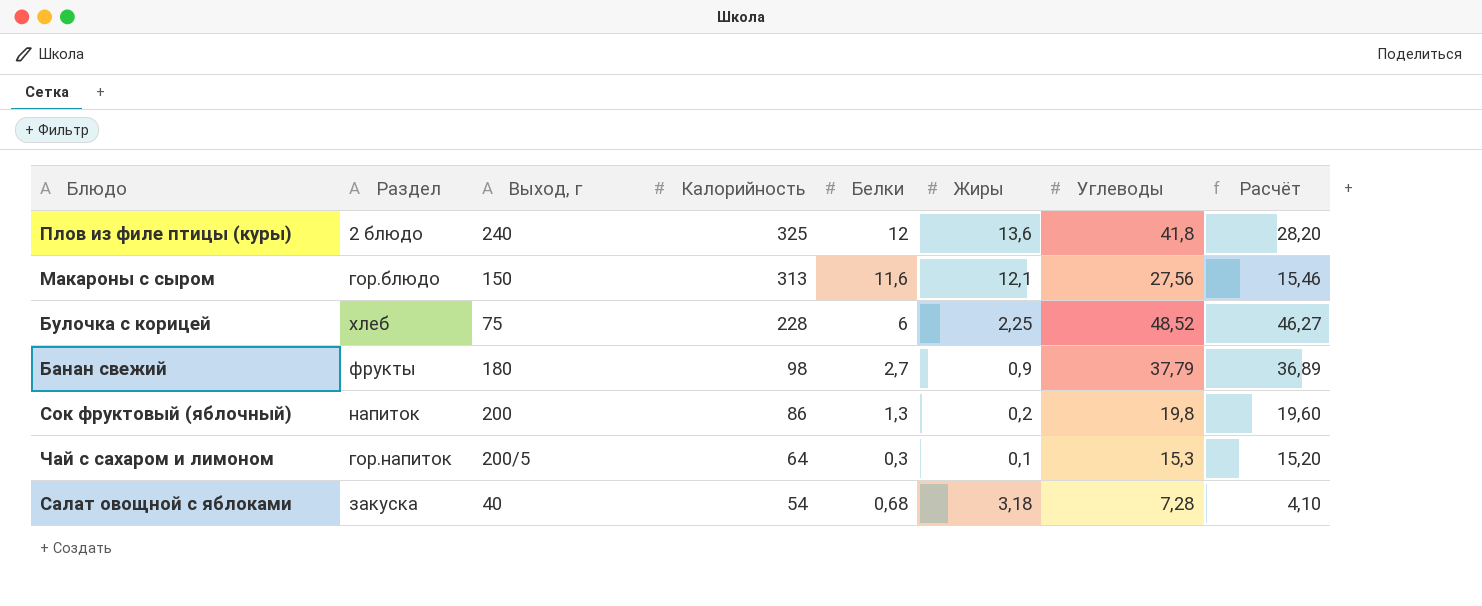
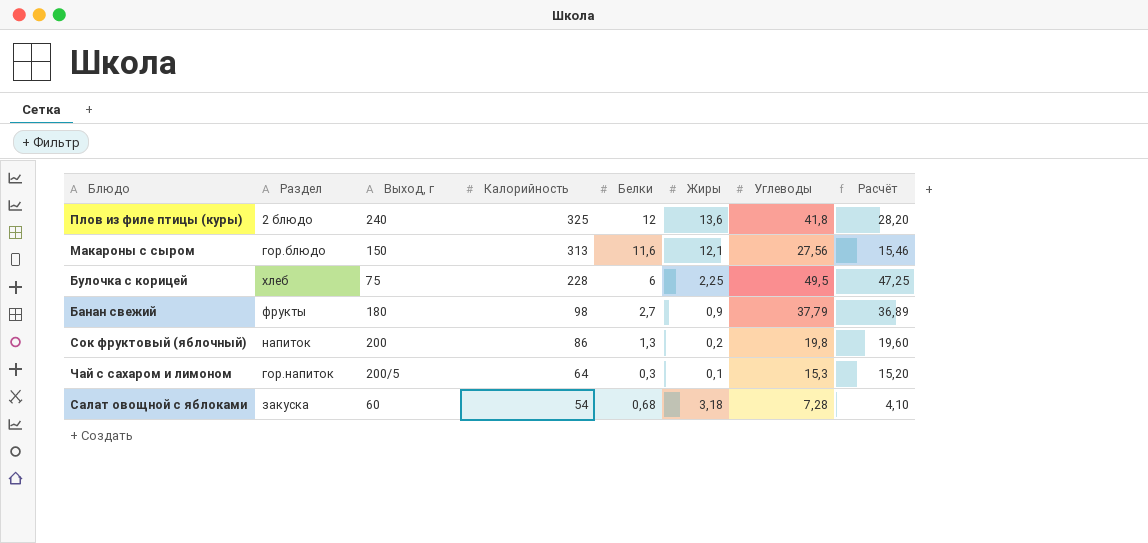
Булочка с корицей | Углеводы: 48,52 -> 49,5
Булочка с корицей | Расчёт: 46,27 -> 47,25
Салат овощной с яблоками | Выход, г: 40 -> 60

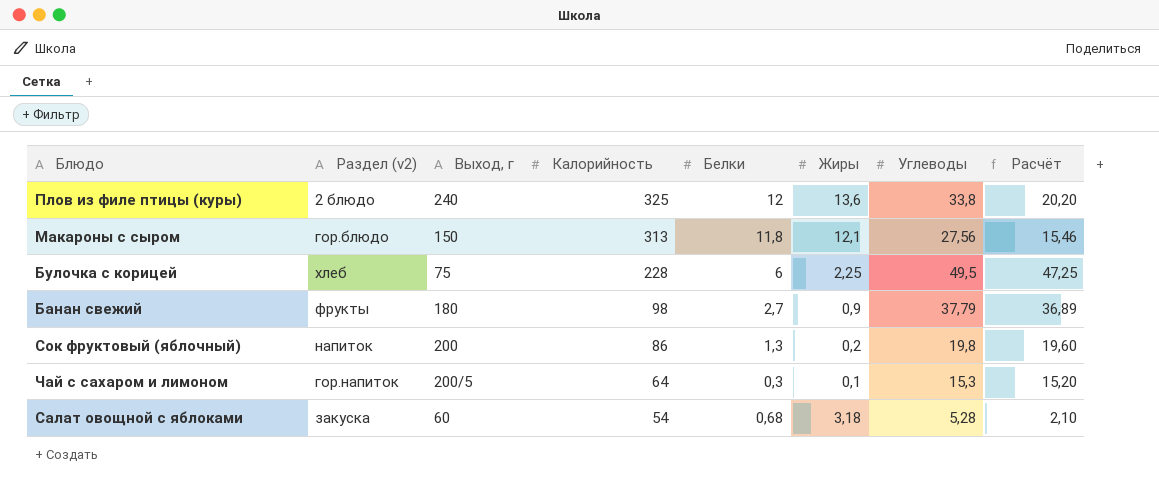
column name: Раздел -> Раздел (v2)
Плов из филе птицы (куры) | Углеводы: 41,8 -> 33,8
Плов из филе птицы (куры) | Расчёт: 28,20 -> 20,20
Макароны с сыром | Белки: 11,6 -> 11,8
Салат овощной с яблоками | Углеводы: 7,28 -> 5,28
Салат овощной с яблоками | Расчёт: 4,10 -> 2,10

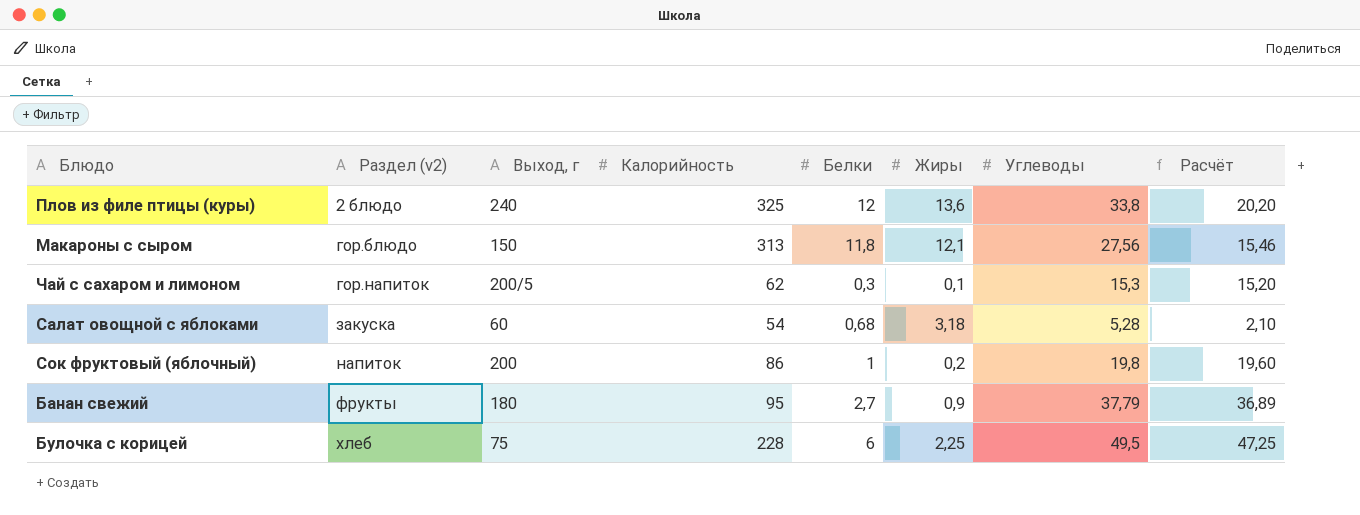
row order: Калорийность descending -> Раздел (v2) ascending
Чай с сахаром и лимоном | Калорийность: 64 -> 62
Сок фруктовый (яблочный) | Белки: 1,3 -> 1
Банан свежий | Калорийность: 98 -> 95

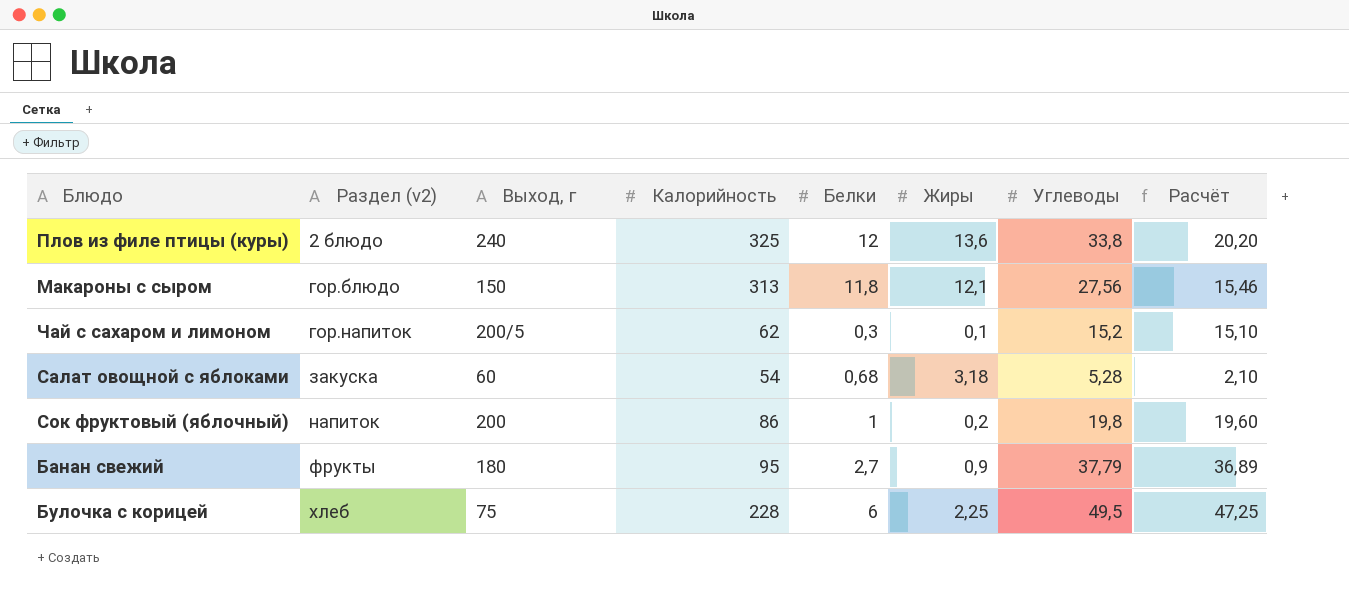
Чай с сахаром и лимоном | Углеводы: 15,3 -> 15,2
Чай с сахаром и лимоном | Расчёт: 15,20 -> 15,10

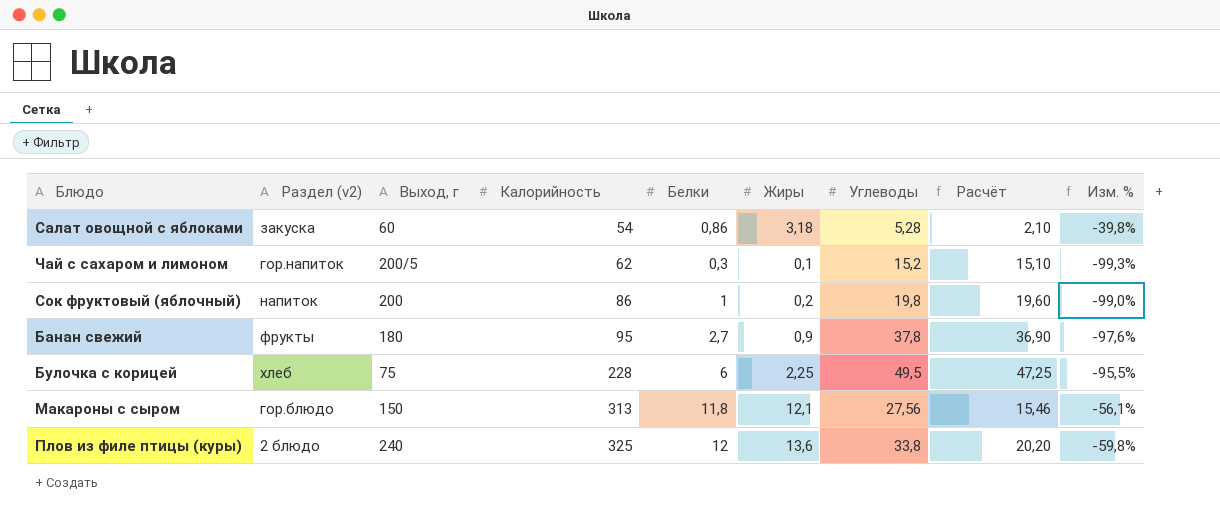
row order: Раздел (v2) ascending -> Калорийность ascending
column Изм. % | formula: none -> ([Жиры] - [Углеводы]) / [Углеводы]
Салат овощной с яблоками | Белки: 0,68 -> 0,86
Банан свежий | Углеводы: 37,79 -> 37,8
Банан свежий | Расчёт: 36,89 -> 36,90

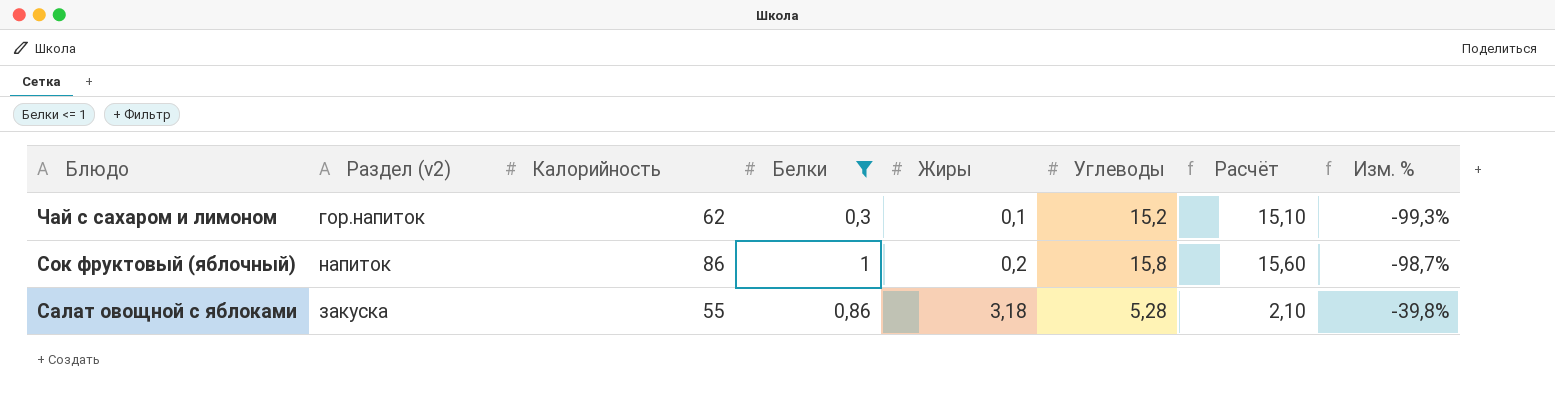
filter: none -> Белки <= 1
row order: Калорийность ascending -> Блюдо descending
column Выход, г | position: 3 -> none
Сок фруктовый (яблочный) | Углеводы: 19,8 -> 15,8
Сок фруктовый (яблочный) | Расчёт: 19,60 -> 15,60
Сок фруктовый (яблочный) | Изм. %: -99,0% -> -98,7%
Салат овощной с яблоками | Калорийность: 54 -> 55

